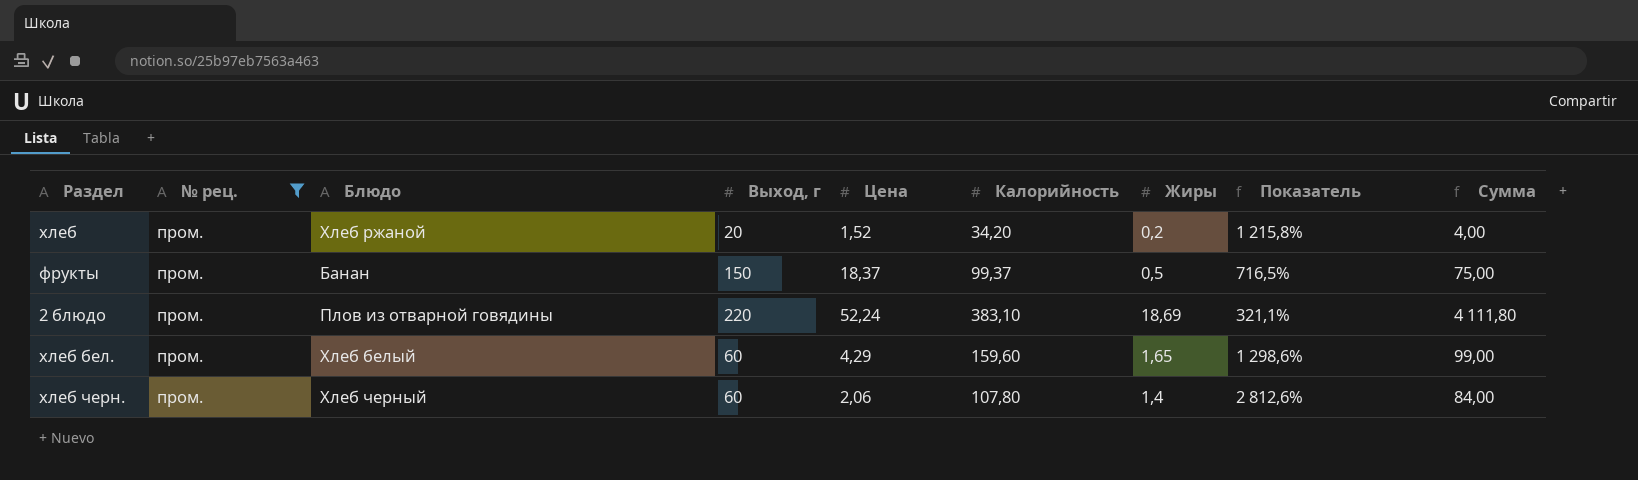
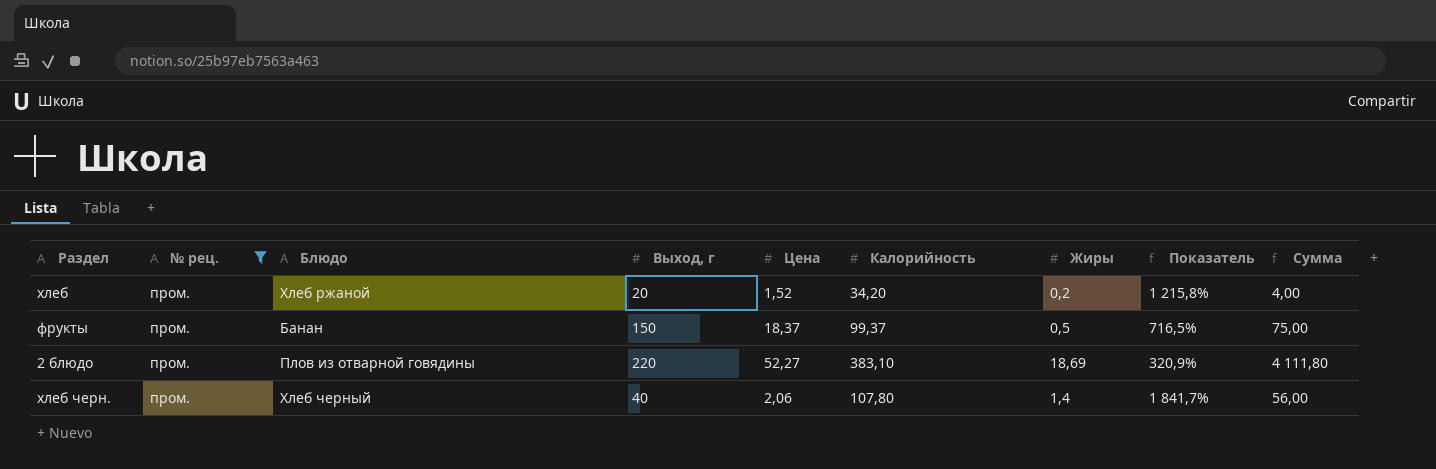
row хлеб бел.: пром. | Хлеб белый | 60 | 4,29 | 159,60 | 1,65 | 1 298,6% | 99,00 -> none
2 блюдо | Цена: 52,24 -> 52,27
2 блюдо | Показатель: 321,1% -> 320,9%
хлеб черн. | Выход, г: 60 -> 40
хлеб черн. | Показатель: 2 812,6% -> 1 841,7%
хлеб черн. | Сумма: 84,00 -> 56,00

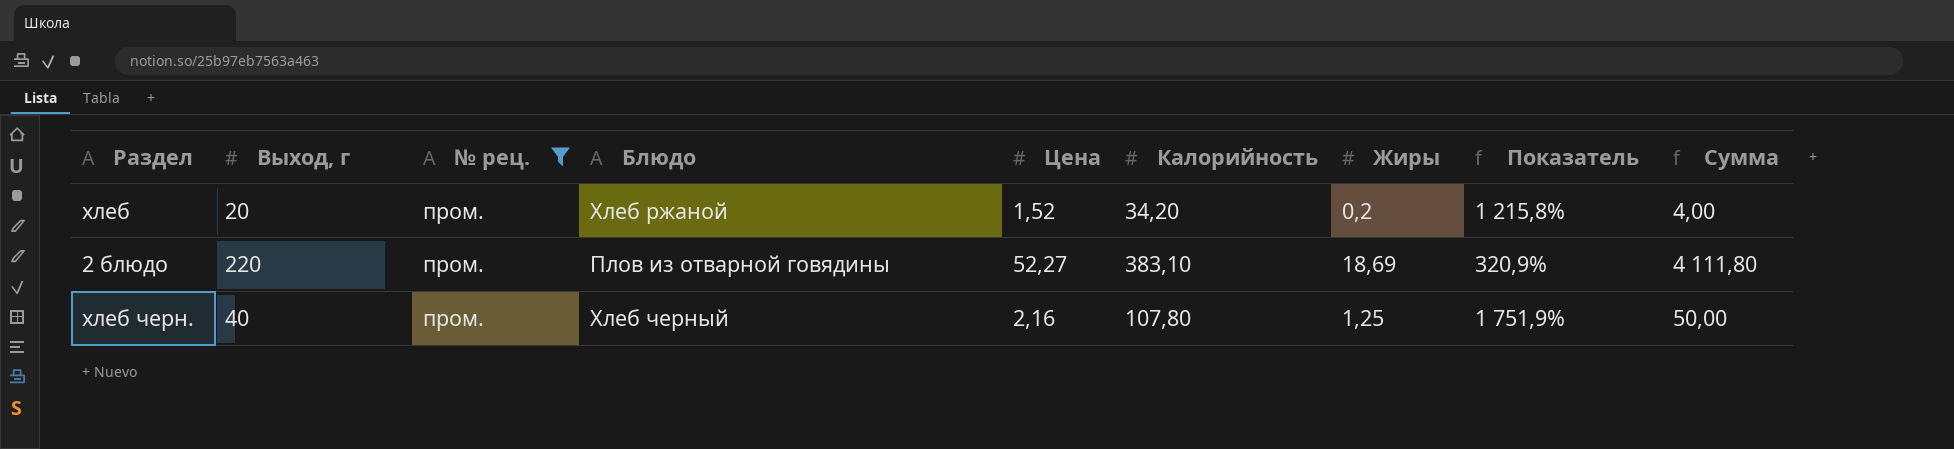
column Выход, г | position: 4 -> 2
row фрукты: пром. | Банан | 150 | 18,37 | 99,37 | 0,5 | 716,5% | 75,00 -> none
хлеб черн. | Цена: 2,06 -> 2,16
хлеб черн. | Жиры: 1,4 -> 1,25
хлеб черн. | Показатель: 1 841,7% -> 1 751,9%
хлеб черн. | Сумма: 56,00 -> 50,00

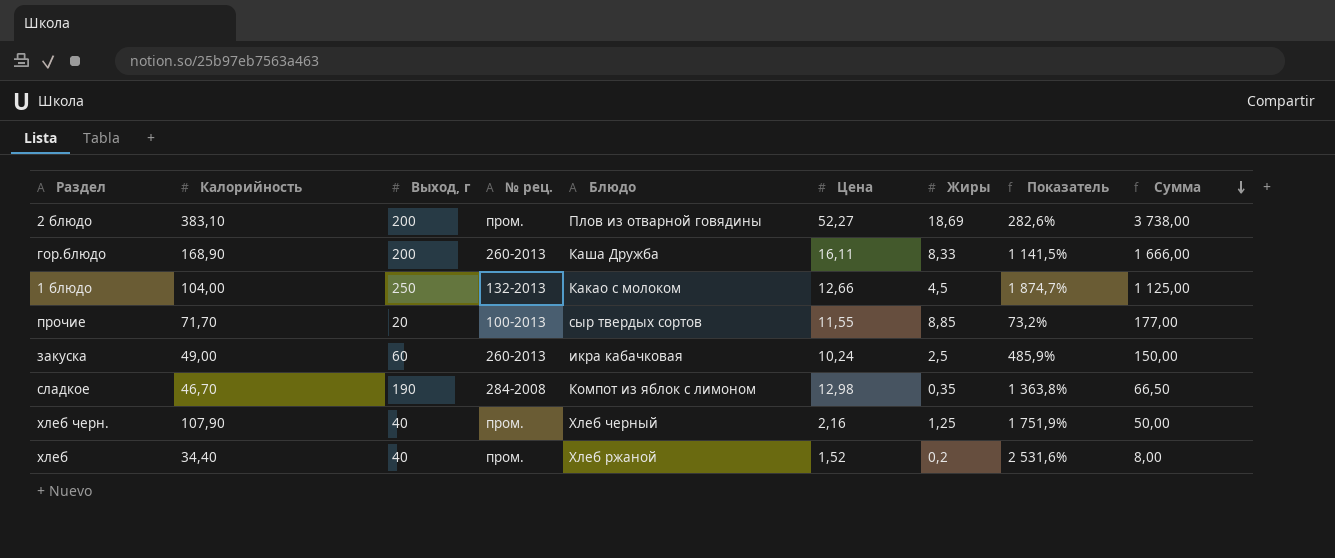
filter: № рец. = пром. -> none
row order: none -> Сумма descending
column Калорийность | position: 6 -> 2
2 блюдо | Выход, г: 220 -> 200
2 блюдо | Показатель: 320,9% -> 282,6%
2 блюдо | Сумма: 4 111,80 -> 3 738,00
хлеб черн. | Калорийность: 107,80 -> 107,90
хлеб | Калорийность: 34,20 -> 34,40
хлеб | Выход, г: 20 -> 40
хлеб | Показатель: 1 215,8% -> 2 531,6%
хлеб | Сумма: 4,00 -> 8,00

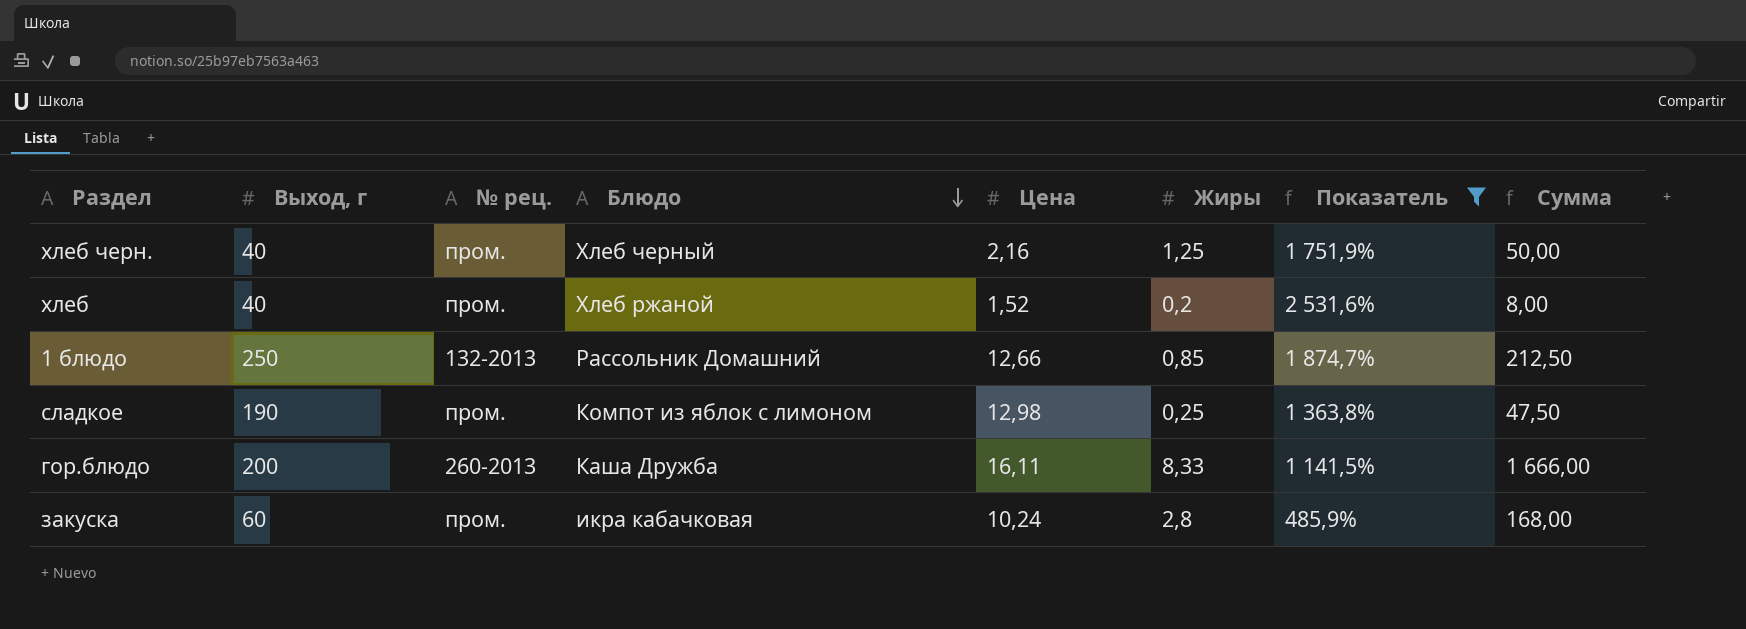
filter: none -> Показатель >= 485,9%
row order: Сумма descending -> Блюдо descending
column Калорийность | position: 2 -> none
1 блюдо | Блюдо: Какао с молоком -> Рассольник Домашний
1 блюдо | Жиры: 4,5 -> 0,85
1 блюдо | Сумма: 1 125,00 -> 212,50
сладкое | № рец.: 284-2008 -> пром.
сладкое | Жиры: 0,35 -> 0,25
сладкое | Сумма: 66,50 -> 47,50
закуска | № рец.: 260-2013 -> пром.
закуска | Жиры: 2,5 -> 2,8
закуска | Сумма: 150,00 -> 168,00

